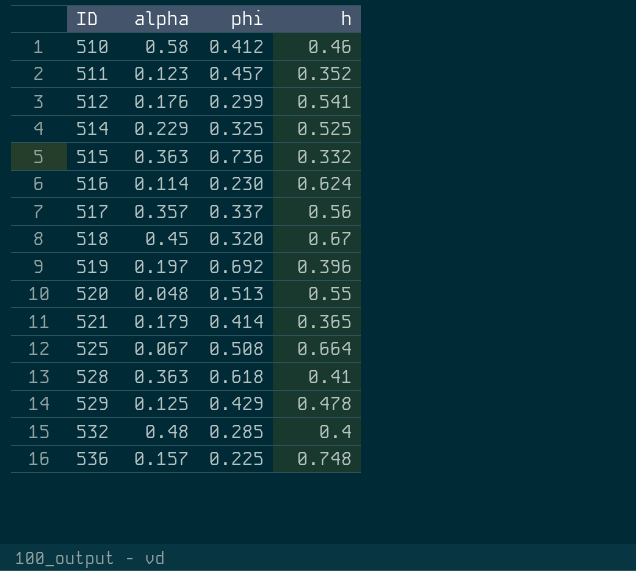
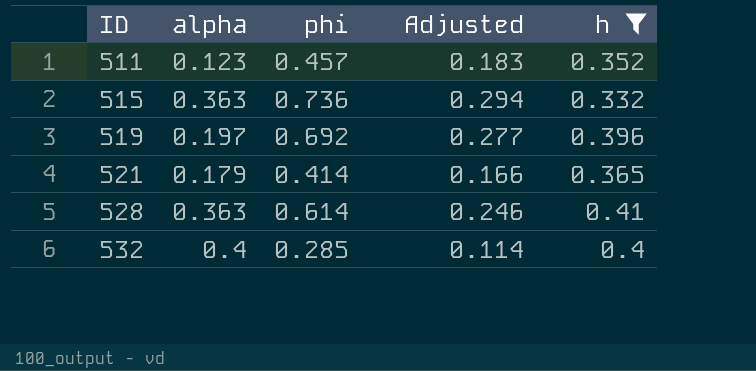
filter: none -> h <= 0.41
column Adjusted | formula: none -> [phi] * 0.4
528 | phi: 0.618 -> 0.614
532 | alpha: 0.48 -> 0.4

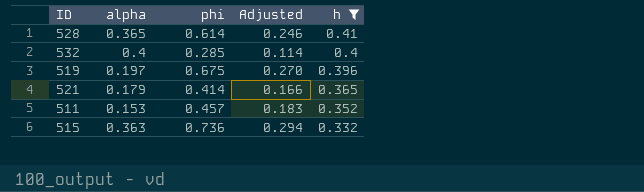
row order: ID ascending -> h descending
528 | alpha: 0.363 -> 0.365
519 | phi: 0.692 -> 0.675
519 | Adjusted: 0.277 -> 0.270
511 | alpha: 0.123 -> 0.153

